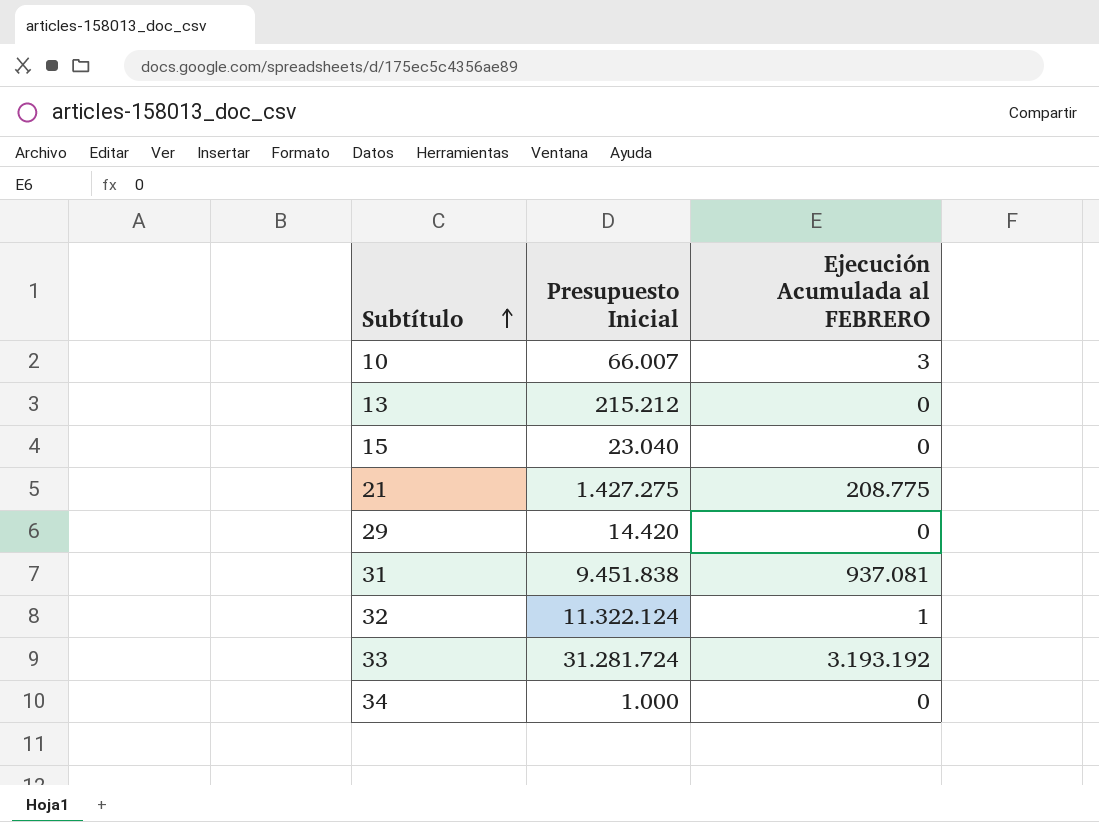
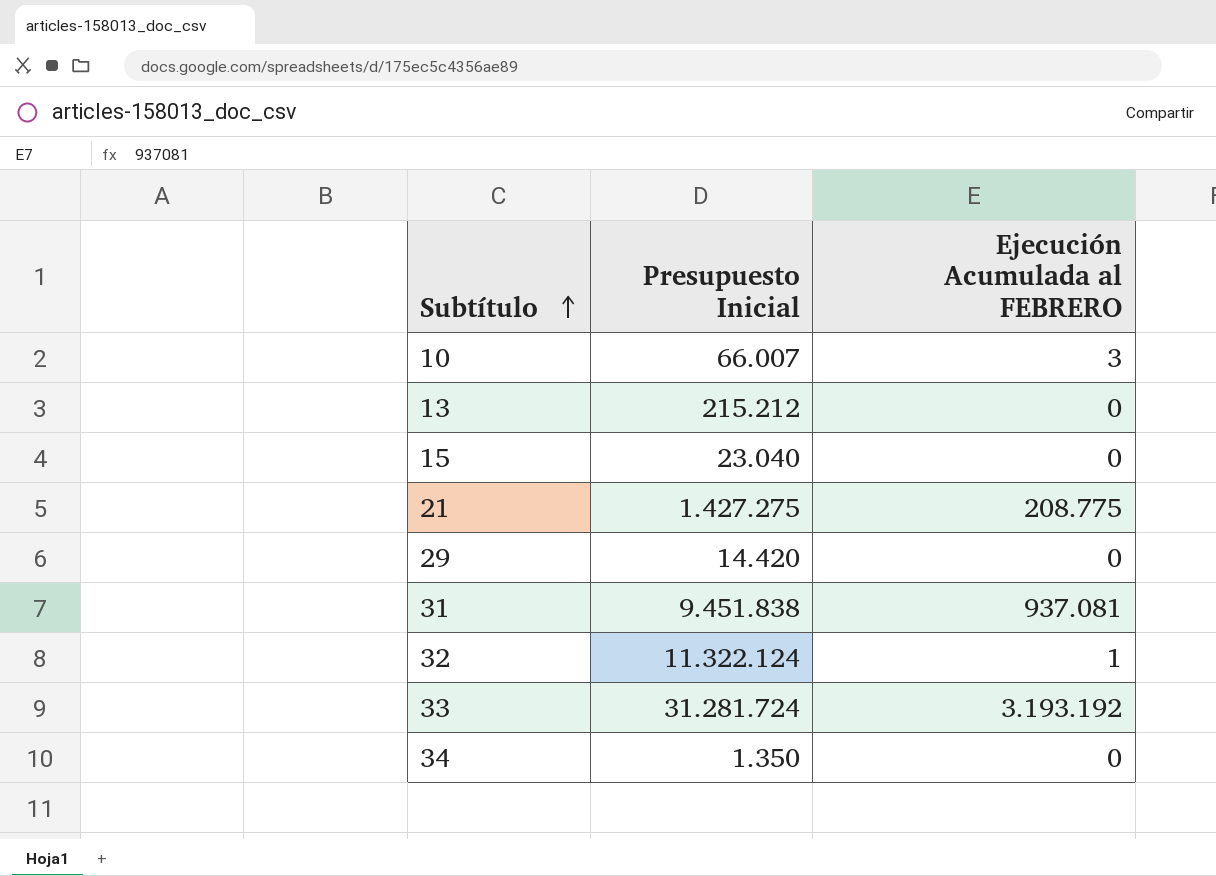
34 | Presupuesto Inicial: 1.000 -> 1.350

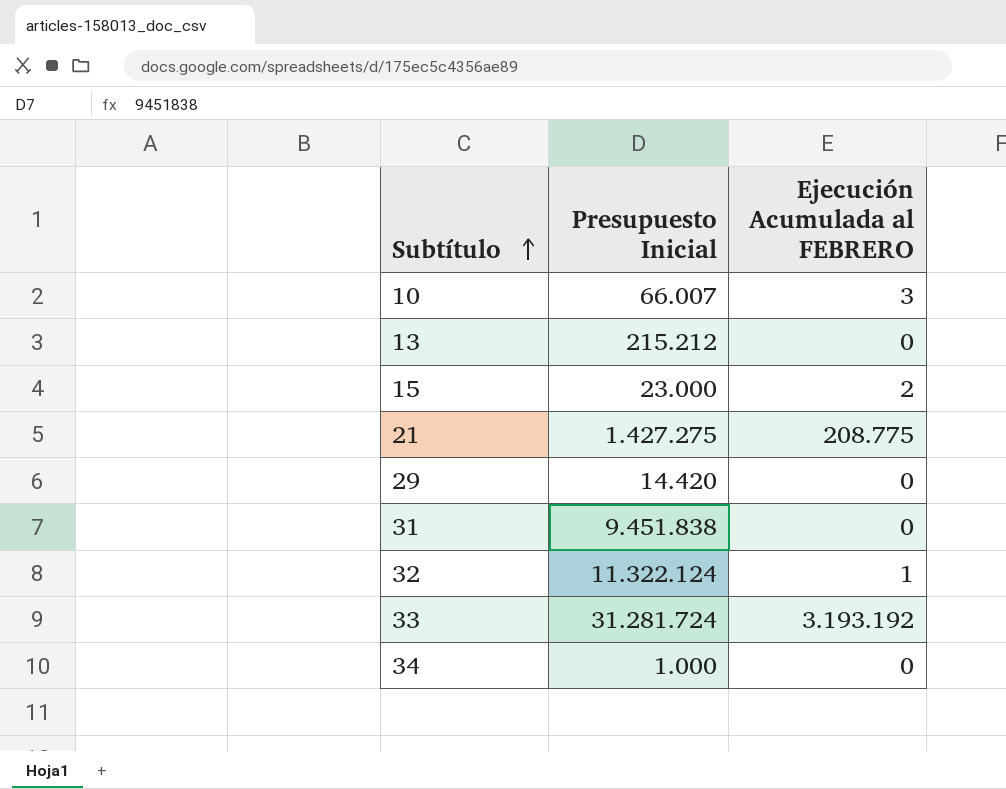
15 | Presupuesto Inicial: 23.040 -> 23.000
15 | Ejecución Acumulada al FEBRERO: 0 -> 2
31 | Ejecución Acumulada al FEBRERO: 937.081 -> 0
34 | Presupuesto Inicial: 1.350 -> 1.000

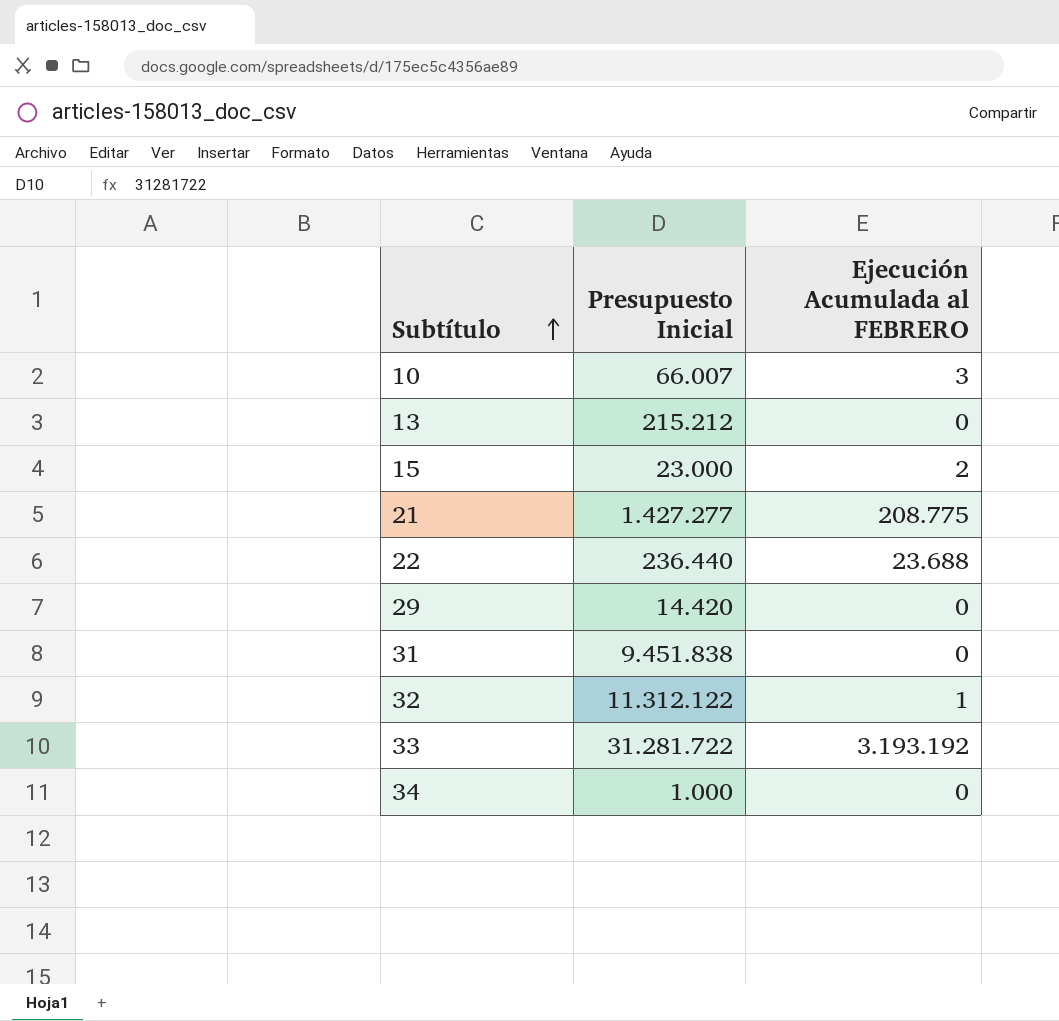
21 | Presupuesto Inicial: 1.427.275 -> 1.427.277
row 22: none -> 236.440 | 23.688
32 | Presupuesto Inicial: 11.322.124 -> 11.312.122
33 | Presupuesto Inicial: 31.281.724 -> 31.281.722

